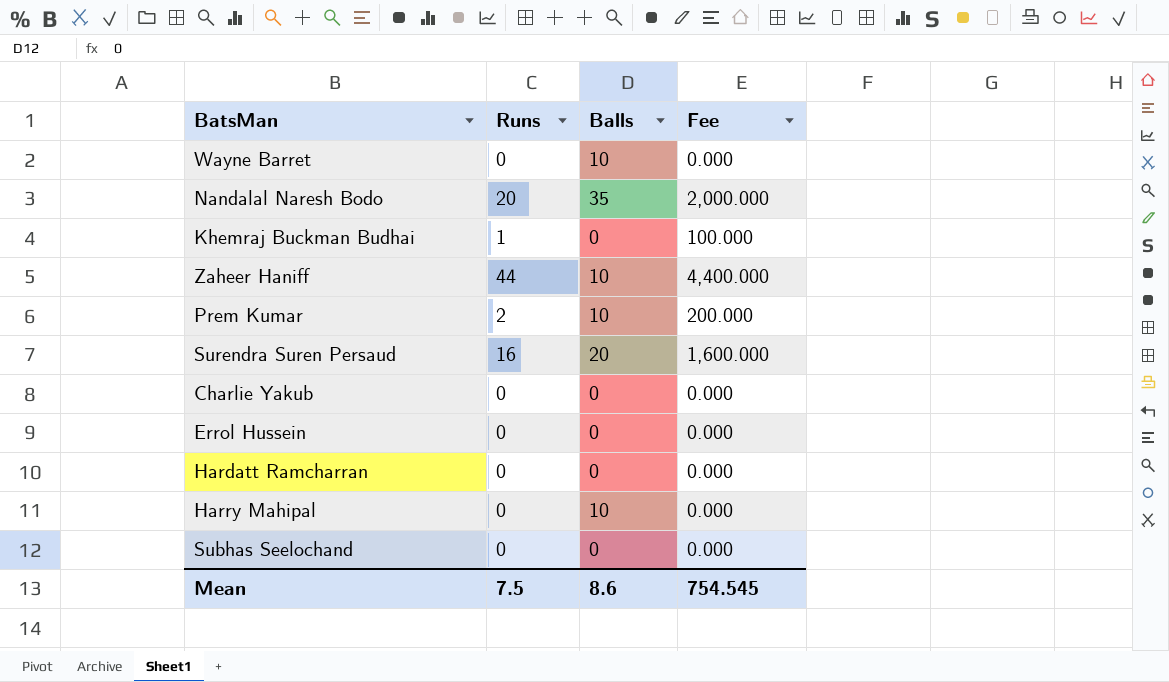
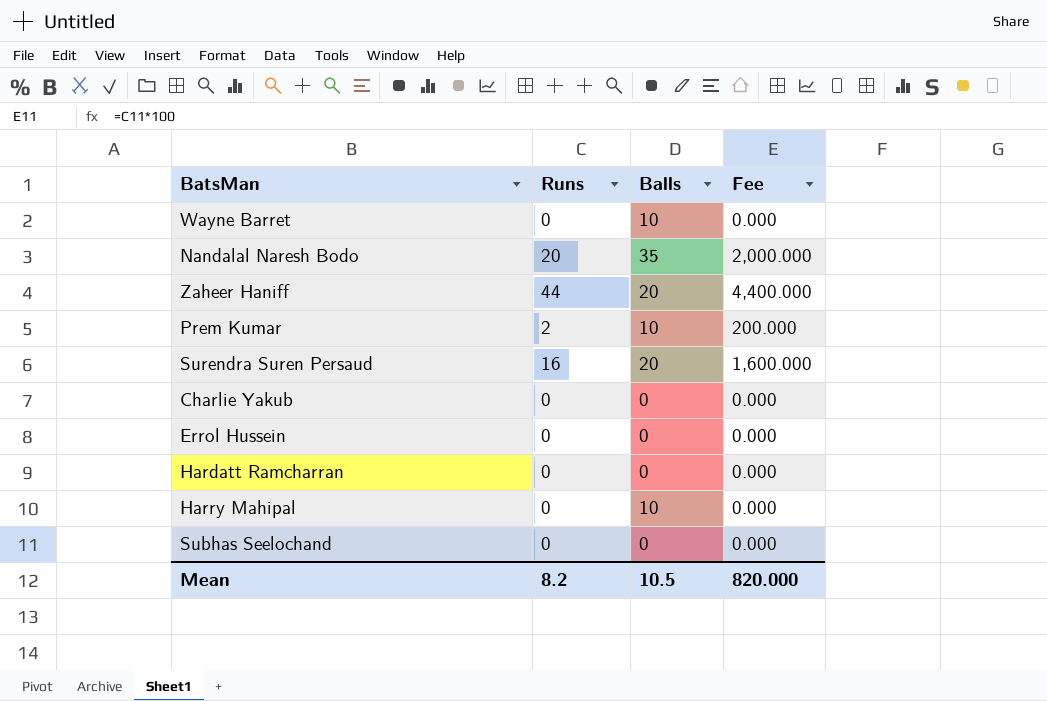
row Khemraj Buckman Budhai: 1 | 0 | 100.000 -> none
Zaheer Haniff | Balls: 10 -> 20
Mean | Runs: 7.5 -> 8.2
Mean | Balls: 8.6 -> 10.5
Mean | Fee: 754.545 -> 820.000

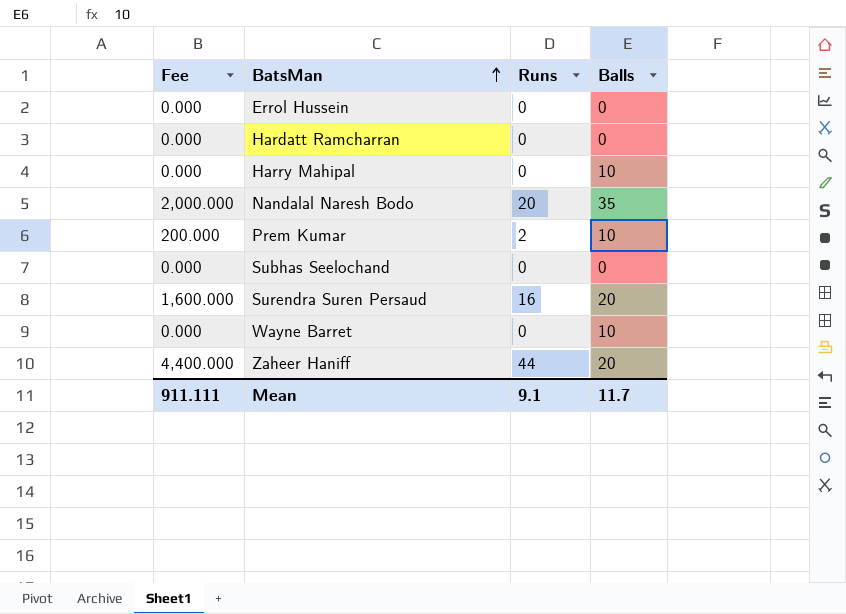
row order: none -> BatsMan ascending
column Fee | position: 4 -> 1
row Charlie Yakub: 0 | 0 | 0.000 -> none
Mean | Fee: 820.000 -> 911.111
Mean | Runs: 8.2 -> 9.1
Mean | Balls: 10.5 -> 11.7

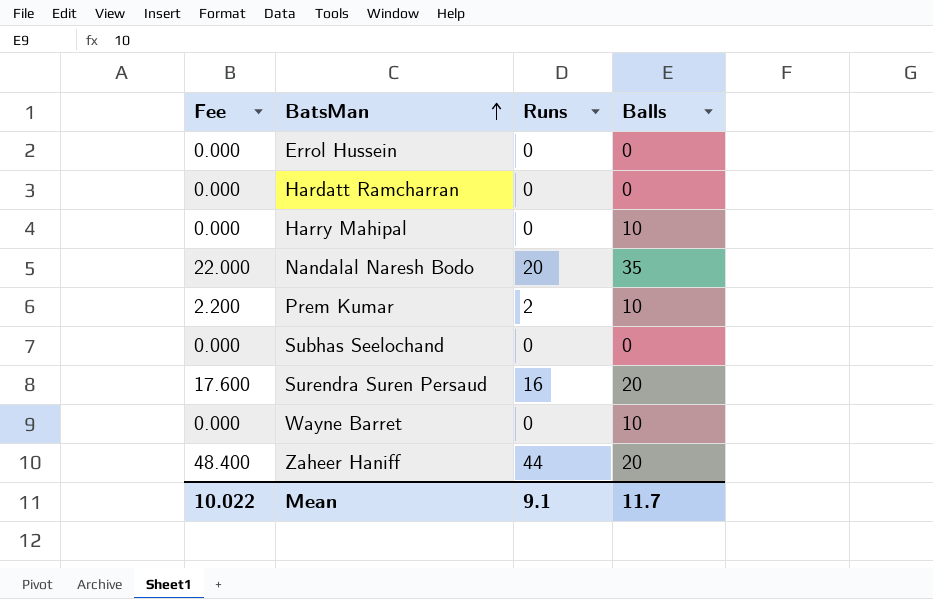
column Fee | formula: [Runs] * 100 -> [Runs] * 1.1
Mean | Fee: 911.111 -> 10.022

